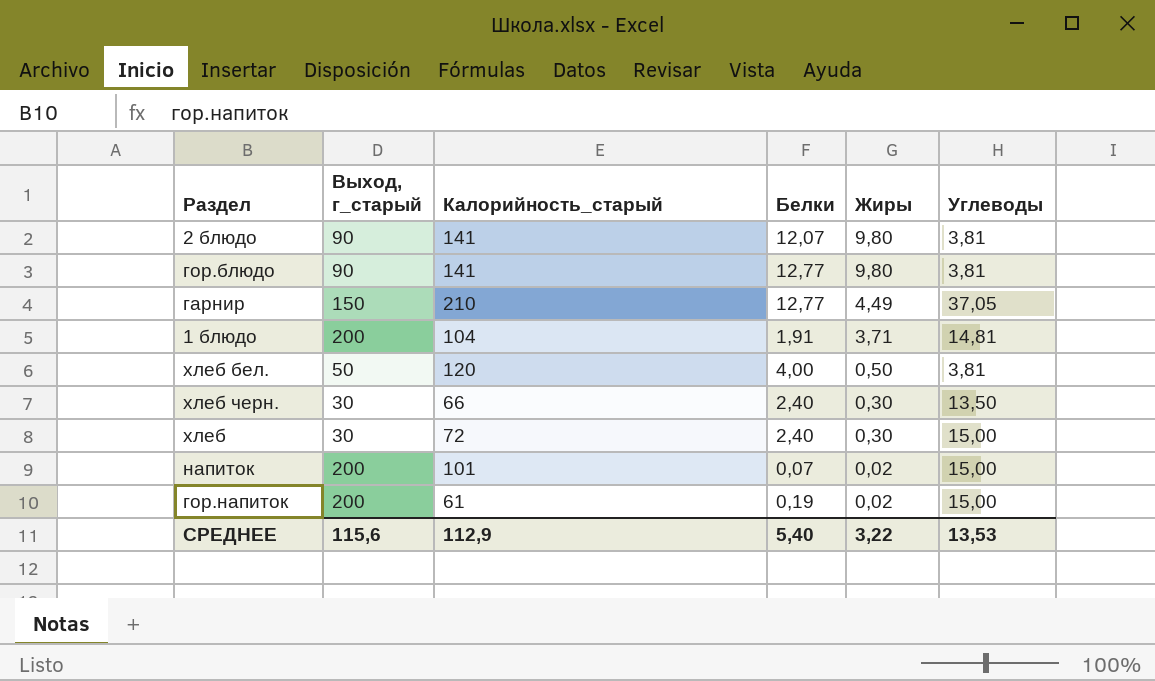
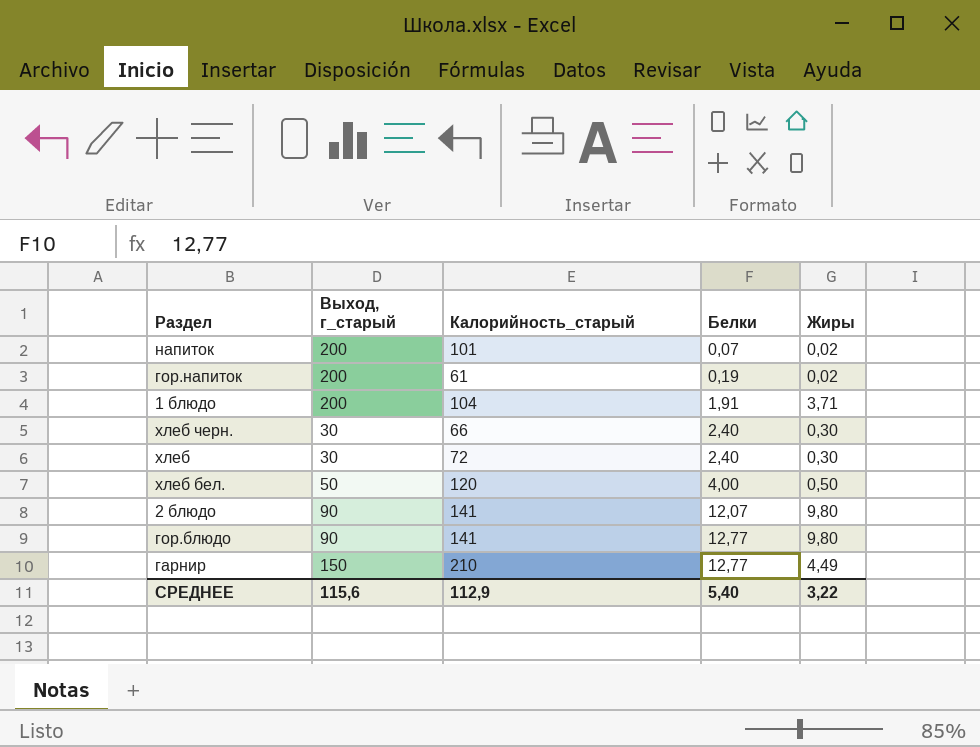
row order: Жиры descending -> Белки ascending
column Углеводы | position: 6 -> none

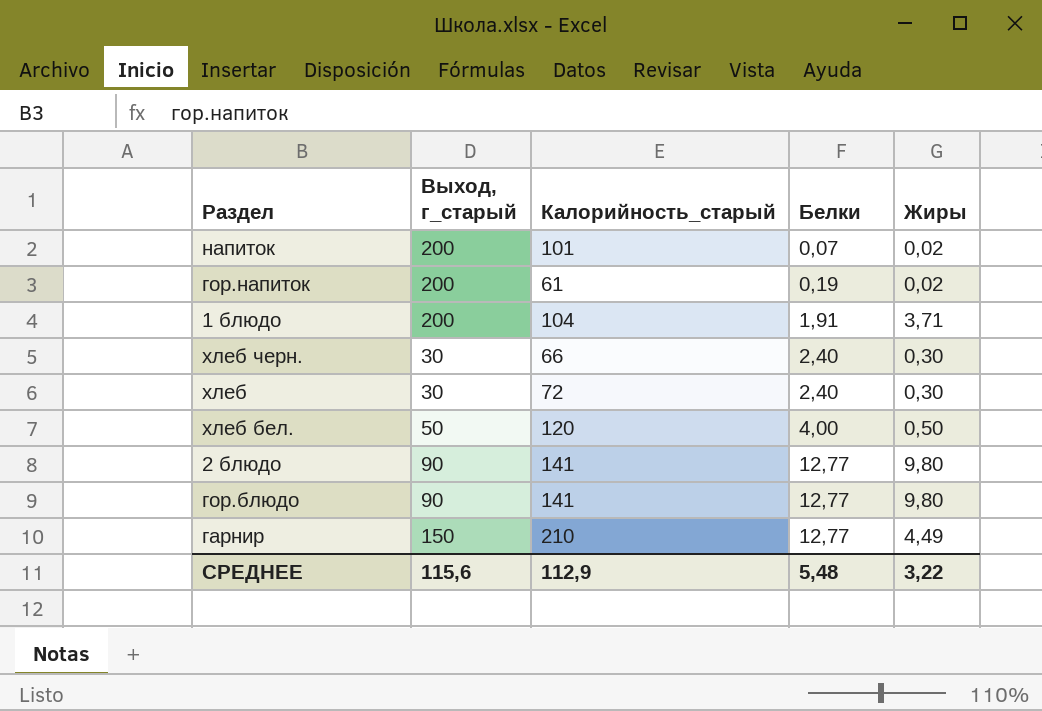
2 блюдо | Белки: 12,07 -> 12,77
СРЕДНЕЕ | Белки: 5,40 -> 5,48

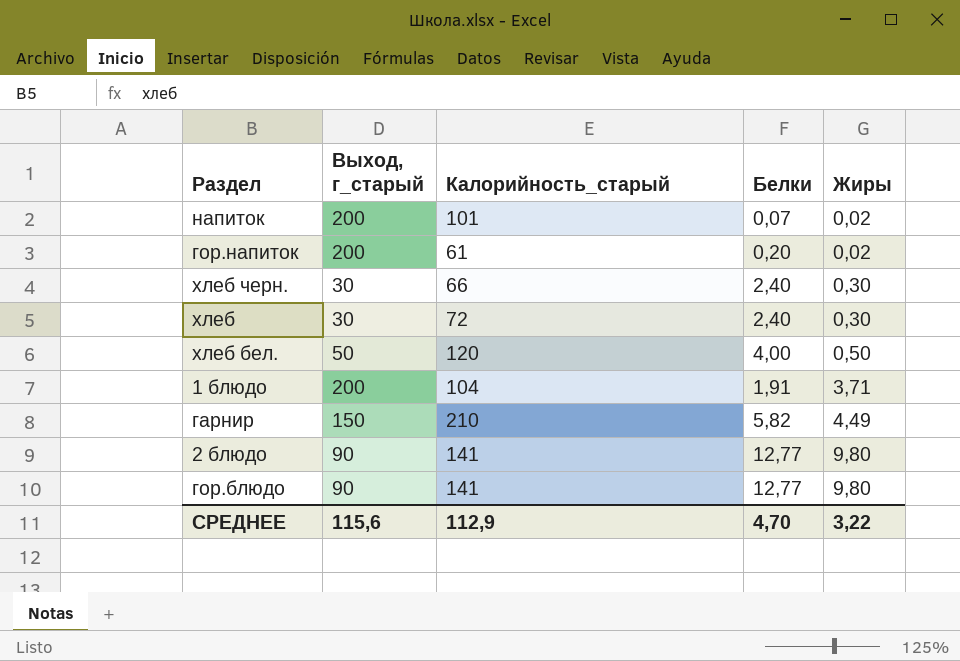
row order: Белки ascending -> Жиры ascending
гор.напиток | Белки: 0,19 -> 0,20
гарнир | Белки: 12,77 -> 5,82
СРЕДНЕЕ | Белки: 5,48 -> 4,70

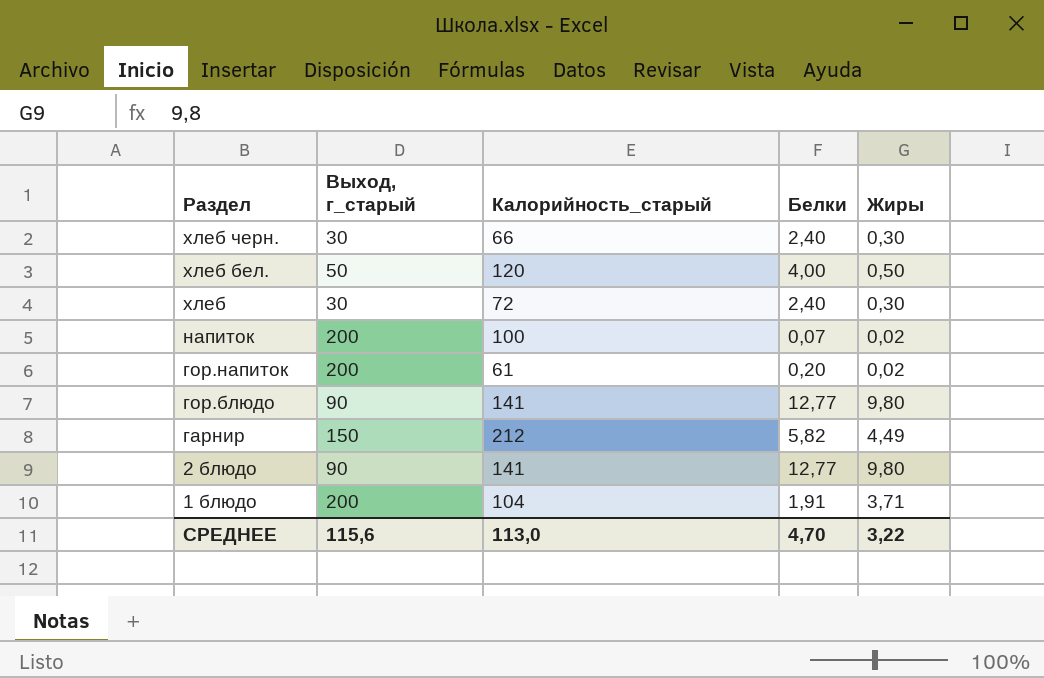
row order: Жиры ascending -> Раздел descending
напиток | Калорийность_старый: 101 -> 100
гарнир | Калорийность_старый: 210 -> 212
СРЕДНЕЕ | Калорийность_старый: 112,9 -> 113,0

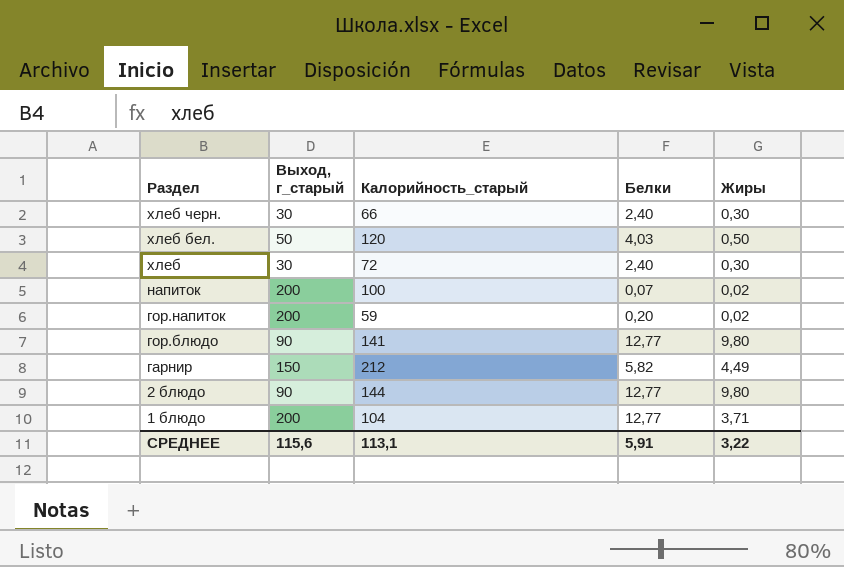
хлеб бел. | Белки: 4,00 -> 4,03
гор.напиток | Калорийность_старый: 61 -> 59
2 блюдо | Калорийность_старый: 141 -> 144
1 блюдо | Белки: 1,91 -> 12,77
СРЕДНЕЕ | Калорийность_старый: 113,0 -> 113,1
СРЕДНЕЕ | Белки: 4,70 -> 5,91

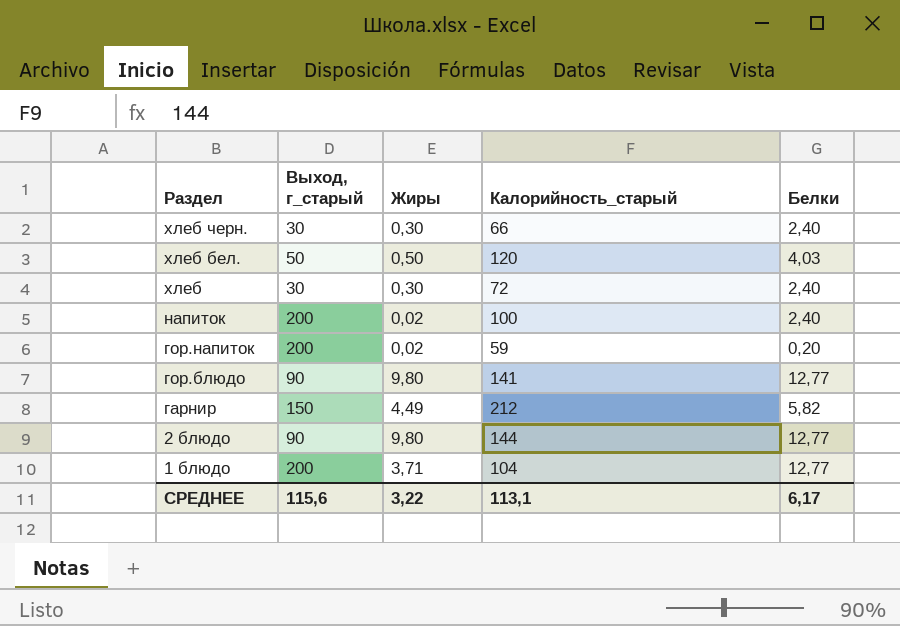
column Жиры | position: 5 -> 3
напиток | Белки: 0,07 -> 2,40
СРЕДНЕЕ | Белки: 5,91 -> 6,17

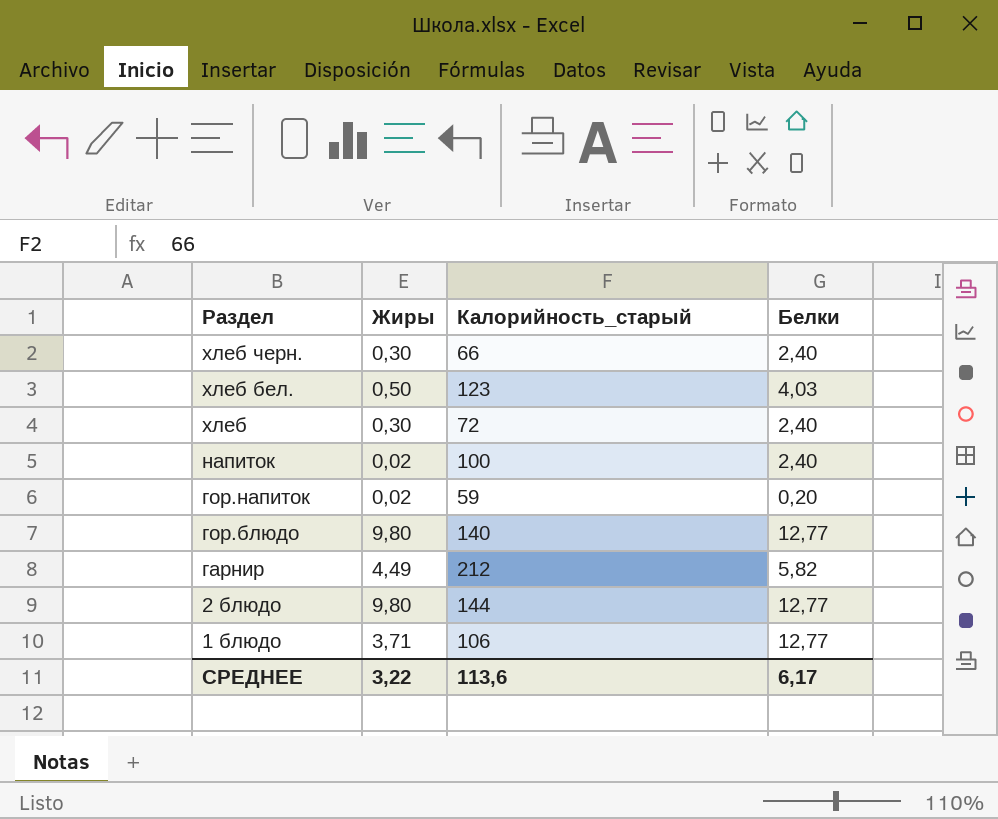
column Выход, г_старый | position: 2 -> none
хлеб бел. | Калорийность_старый: 120 -> 123
гор.блюдо | Калорийность_старый: 141 -> 140
1 блюдо | Калорийность_старый: 104 -> 106
СРЕДНЕЕ | Калорийность_старый: 113,1 -> 113,6

